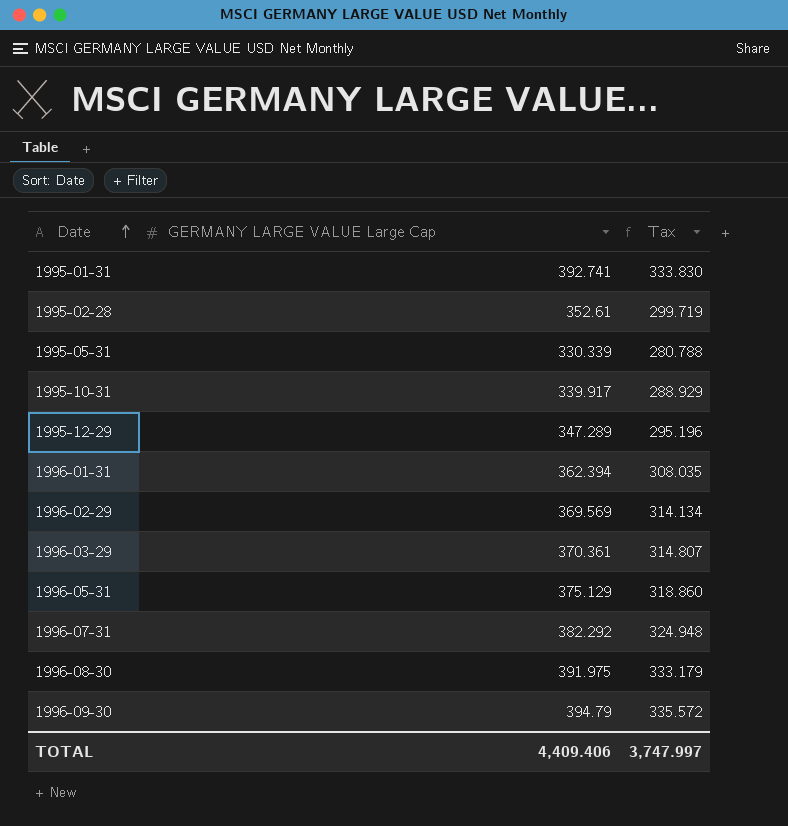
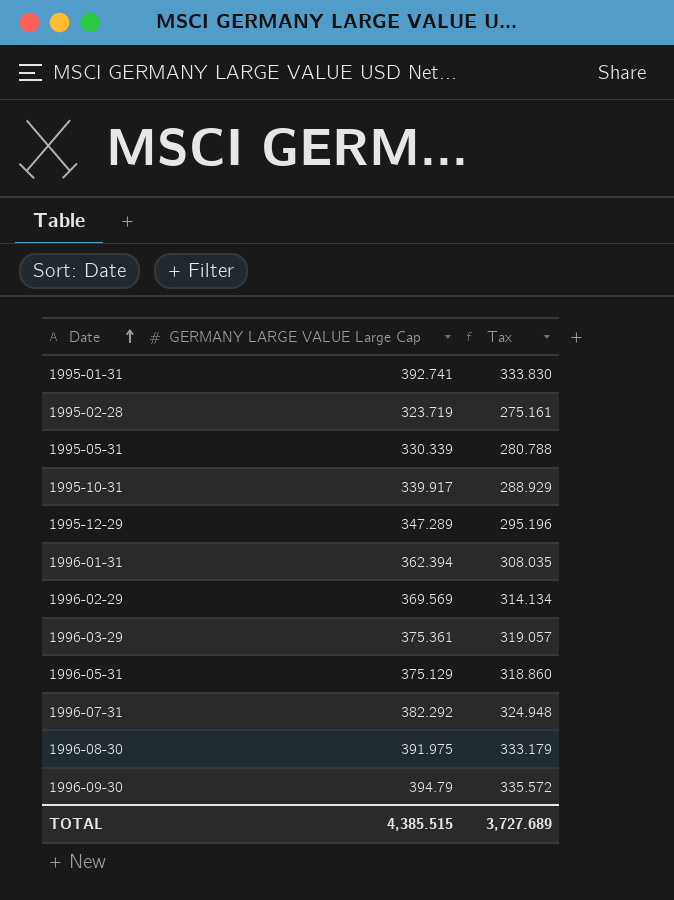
1995-02-28 | GERMANY LARGE VALUE Large Cap: 352.61 -> 323.719
1995-02-28 | Tax: 299.719 -> 275.161
1996-03-29 | GERMANY LARGE VALUE Large Cap: 370.361 -> 375.361
1996-03-29 | Tax: 314.807 -> 319.057
TOTAL | GERMANY LARGE VALUE Large Cap: 4,409.406 -> 4,385.515
TOTAL | Tax: 3,747.997 -> 3,727.689

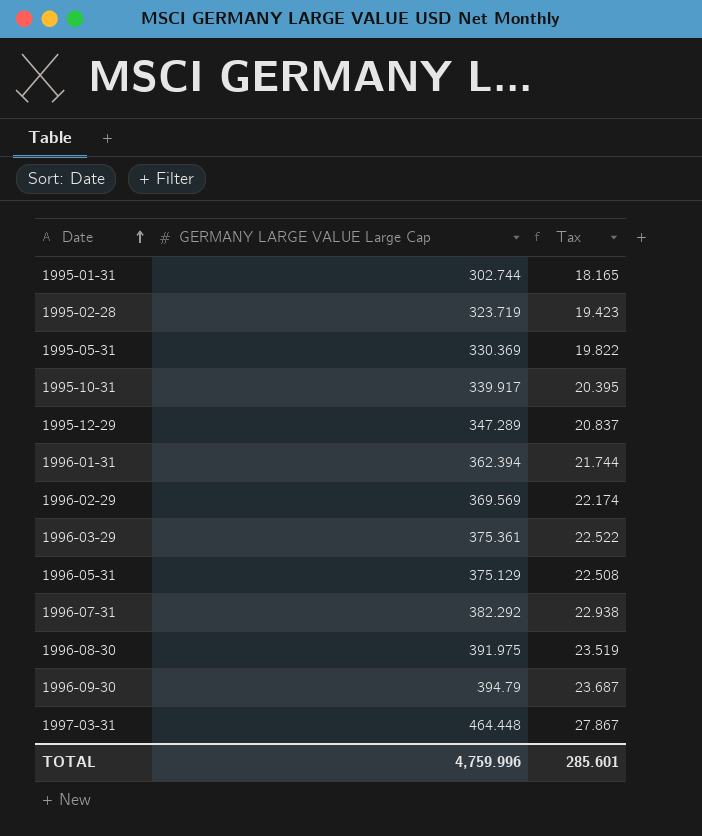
column Tax | formula: [GERMANY LARGE VALUE Large Cap] * 0.85 -> [GERMANY LARGE VALUE Large Cap] * 0.06
1995-01-31 | GERMANY LARGE VALUE Large Cap: 392.741 -> 302.744
1995-05-31 | GERMANY LARGE VALUE Large Cap: 330.339 -> 330.369
row 1997-03-31: none -> 464.448 | 27.867
TOTAL | GERMANY LARGE VALUE Large Cap: 4,385.515 -> 4,759.996
TOTAL | Tax: 3,727.689 -> 285.601

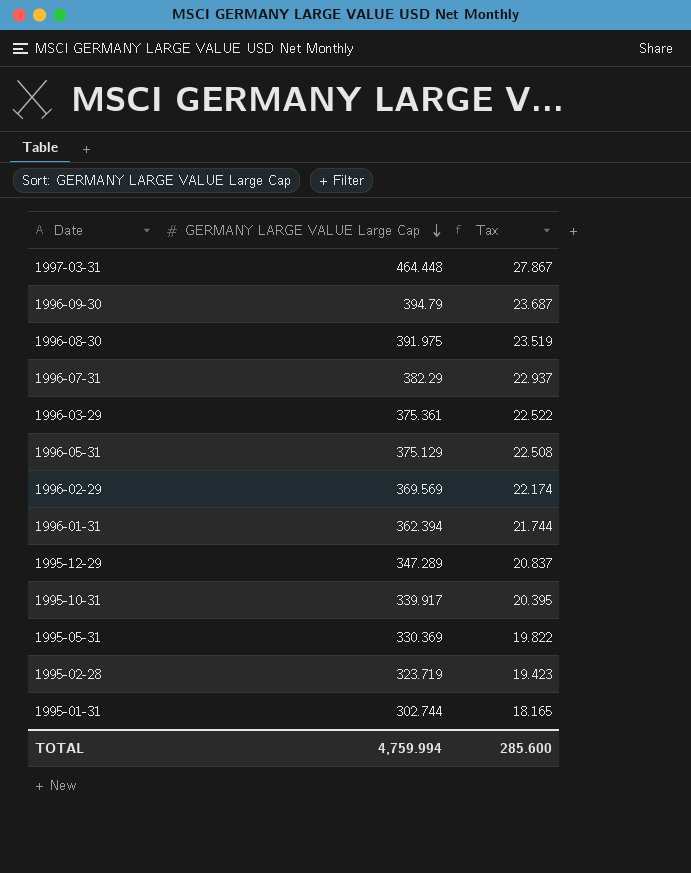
row order: Date ascending -> GERMANY LARGE VALUE Large Cap descending
1996-07-31 | GERMANY LARGE VALUE Large Cap: 382.292 -> 382.29
1996-07-31 | Tax: 22.938 -> 22.937
TOTAL | GERMANY LARGE VALUE Large Cap: 4,759.996 -> 4,759.994
TOTAL | Tax: 285.601 -> 285.600

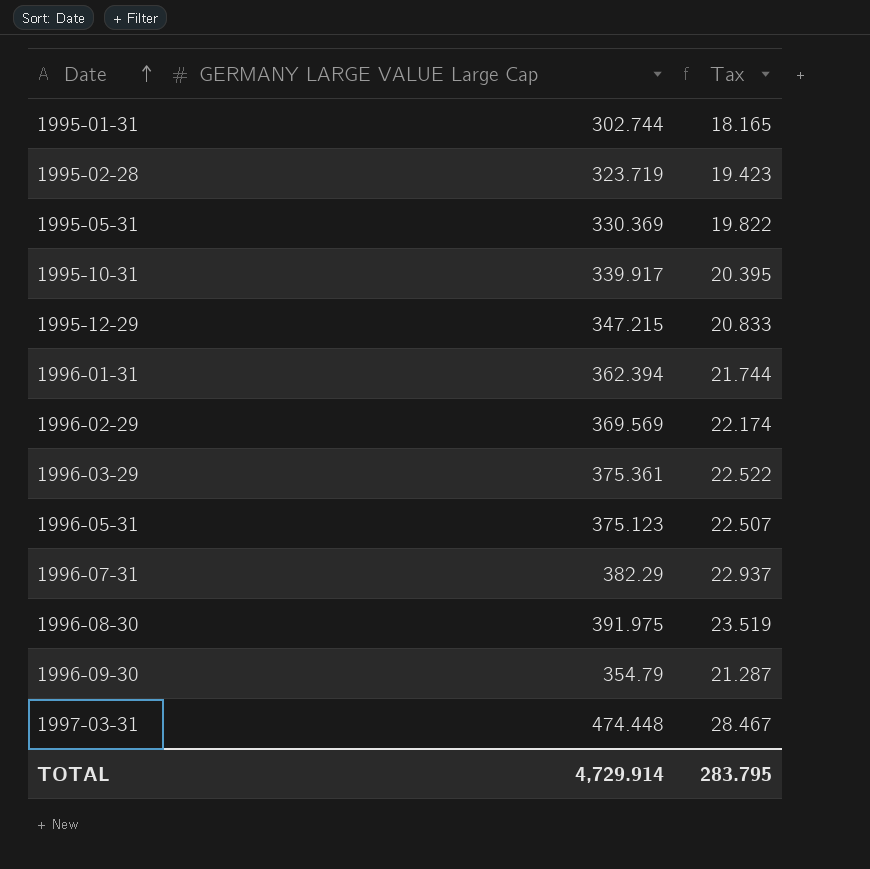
row order: GERMANY LARGE VALUE Large Cap descending -> Date ascending
1995-12-29 | GERMANY LARGE VALUE Large Cap: 347.289 -> 347.215
1995-12-29 | Tax: 20.837 -> 20.833
1996-05-31 | GERMANY LARGE VALUE Large Cap: 375.129 -> 375.123
1996-05-31 | Tax: 22.508 -> 22.507
1996-09-30 | GERMANY LARGE VALUE Large Cap: 394.79 -> 354.79
1996-09-30 | Tax: 23.687 -> 21.287
1997-03-31 | GERMANY LARGE VALUE Large Cap: 464.448 -> 474.448
1997-03-31 | Tax: 27.867 -> 28.467
TOTAL | GERMANY LARGE VALUE Large Cap: 4,759.994 -> 4,729.914
TOTAL | Tax: 285.600 -> 283.795

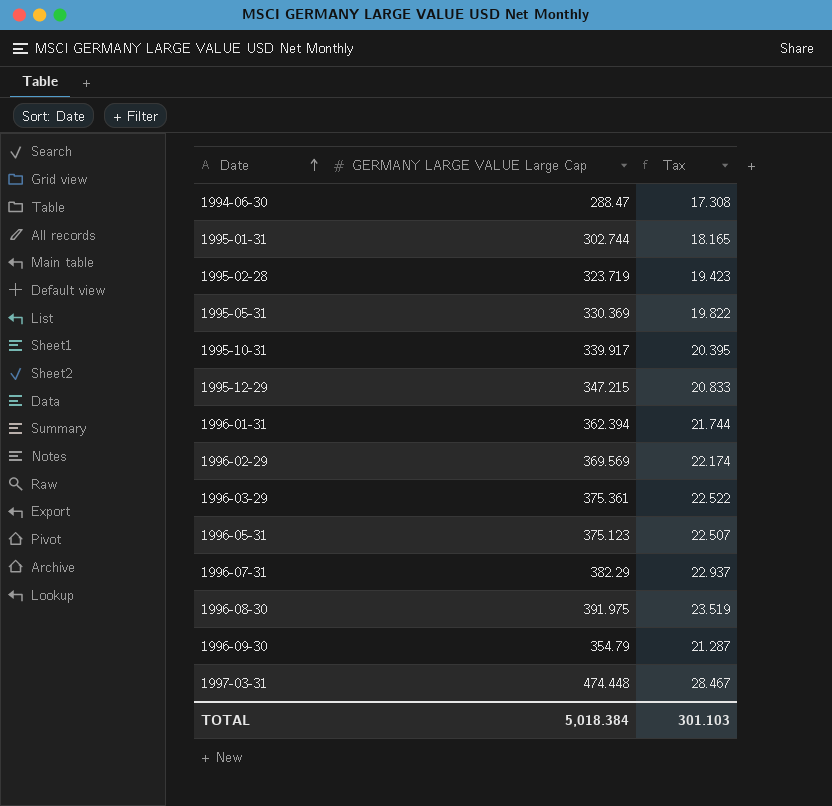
row 1994-06-30: none -> 288.47 | 17.308
TOTAL | GERMANY LARGE VALUE Large Cap: 4,729.914 -> 5,018.384
TOTAL | Tax: 283.795 -> 301.103

